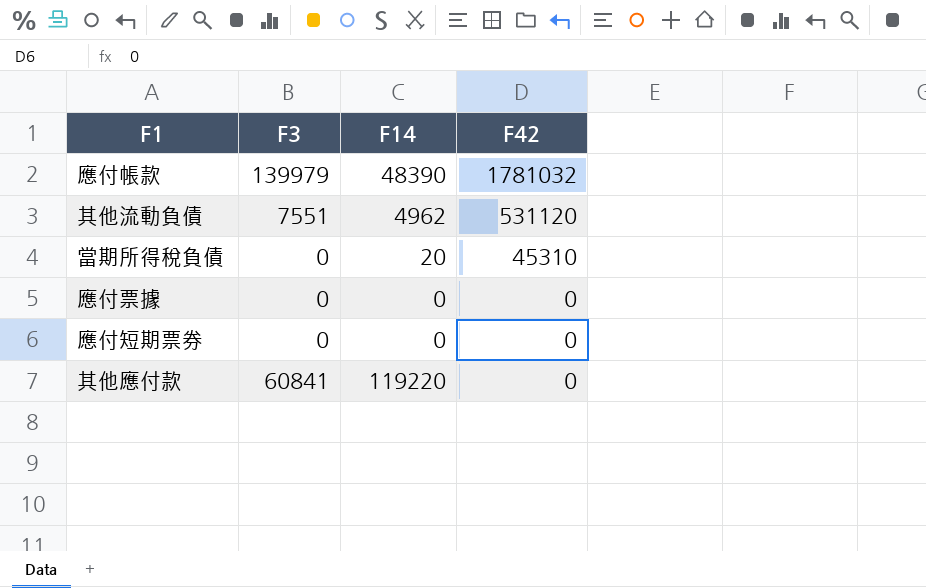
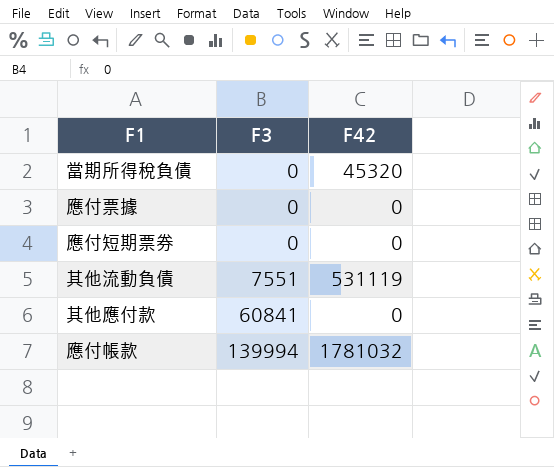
row order: F42 descending -> F3 ascending
column F14 | position: 3 -> none
當期所得稅負債 | F42: 45310 -> 45320
其他流動負債 | F42: 531120 -> 531119
應付帳款 | F3: 139979 -> 139994

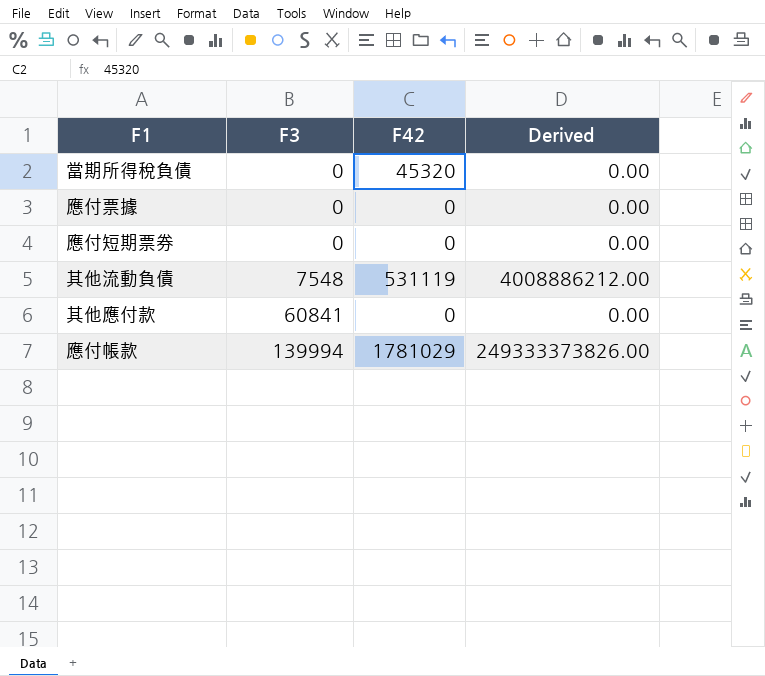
column Derived | formula: none -> [F3] * [F42]
其他流動負債 | F3: 7551 -> 7548
應付帳款 | F42: 1781032 -> 1781029

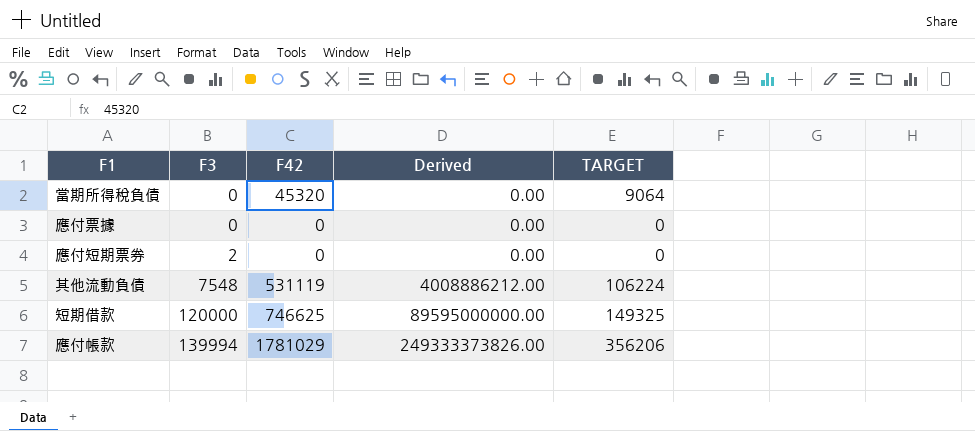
column TARGET | formula: none -> [F42] * 0.2
row 其他應付款: 60841 | 0 | 0.00 -> none
應付短期票券 | F3: 0 -> 2
row 短期借款: none -> 120000 | 746625 | 89595000000.00 | 149325

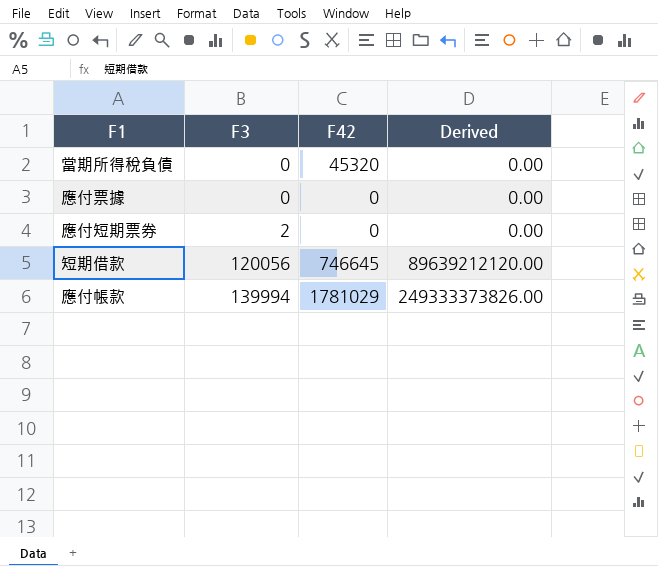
column TARGET | formula: [F42] * 0.2 -> none
row 其他流動負債: 7548 | 531119 | 4008886212.00 | 106224 -> none
短期借款 | F3: 120000 -> 120056
短期借款 | F42: 746625 -> 746645
短期借款 | Derived: 89595000000.00 -> 89639212120.00

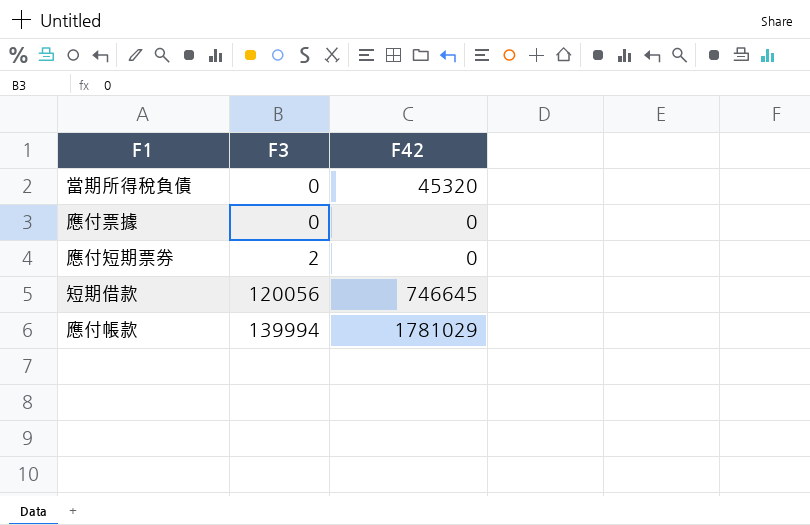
column Derived | formula: [F3] * [F42] -> none

